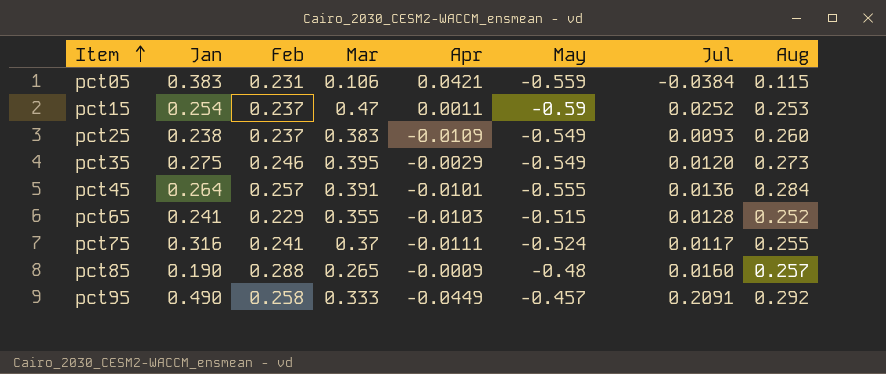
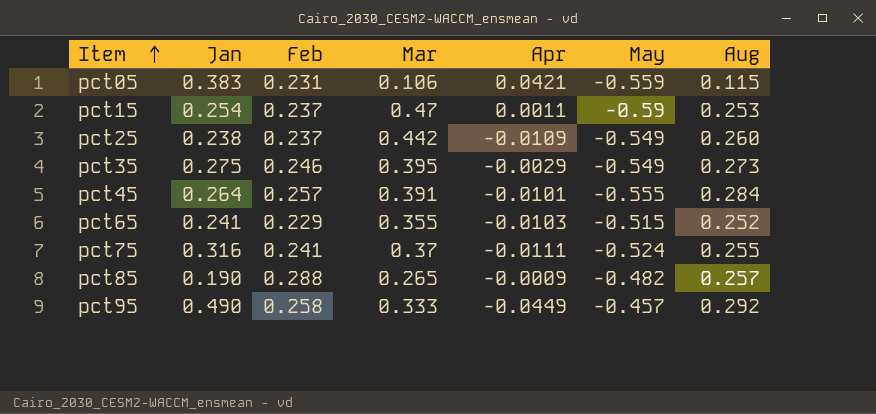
column Jul | position: 7 -> none
pct25 | Mar: 0.383 -> 0.442
pct85 | May: -0.48 -> -0.482

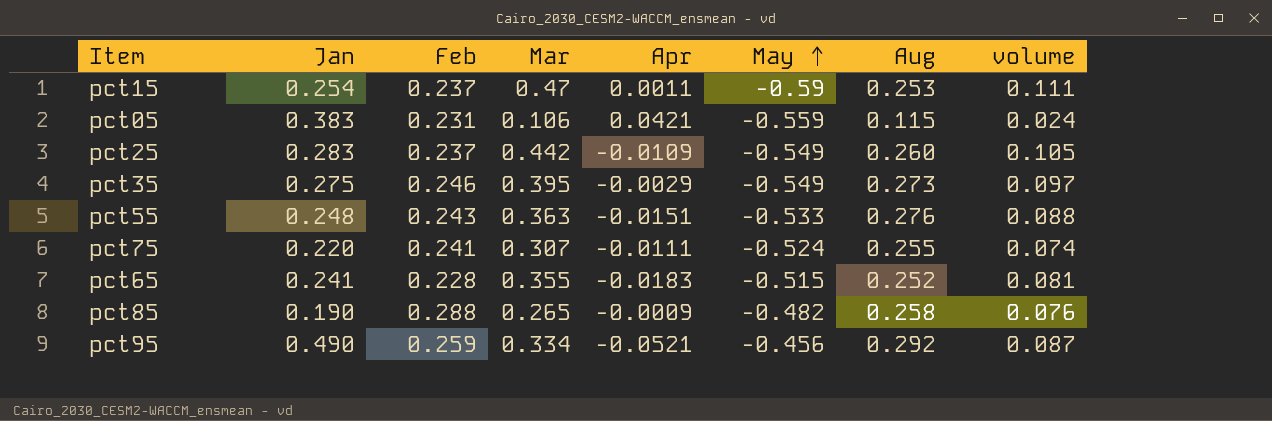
row order: Item ascending -> May ascending
column volume | formula: none -> [Feb] * [Mar]
row pct45: 0.264 | 0.257 | 0.391 | -0.0101 | -0.555 | 0.284 -> none
pct25 | Jan: 0.238 -> 0.283
row pct55: none -> 0.248 | 0.243 | 0.363 | -0.0151 | -0.533 | 0.276 | 0.088
pct75 | Jan: 0.316 -> 0.220
pct75 | Mar: 0.37 -> 0.307
pct65 | Feb: 0.229 -> 0.228
pct65 | Apr: -0.0103 -> -0.0183
pct85 | Aug: 0.257 -> 0.258
pct95 | Feb: 0.258 -> 0.259
pct95 | Mar: 0.333 -> 0.334
pct95 | Apr: -0.0449 -> -0.0521
pct95 | May: -0.457 -> -0.456

